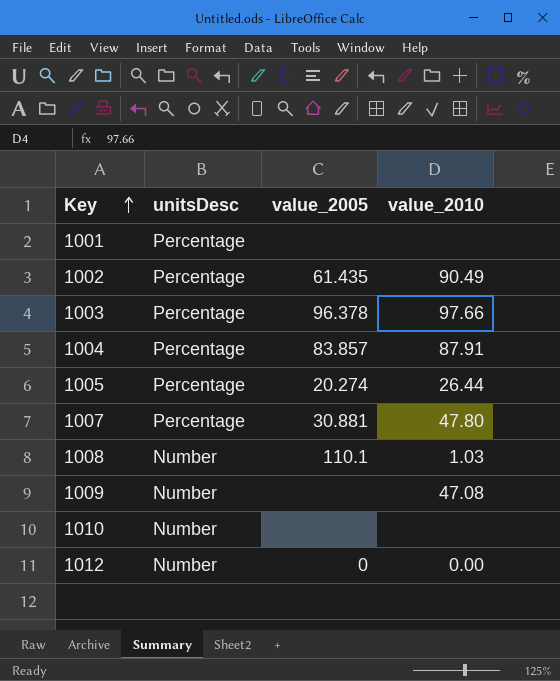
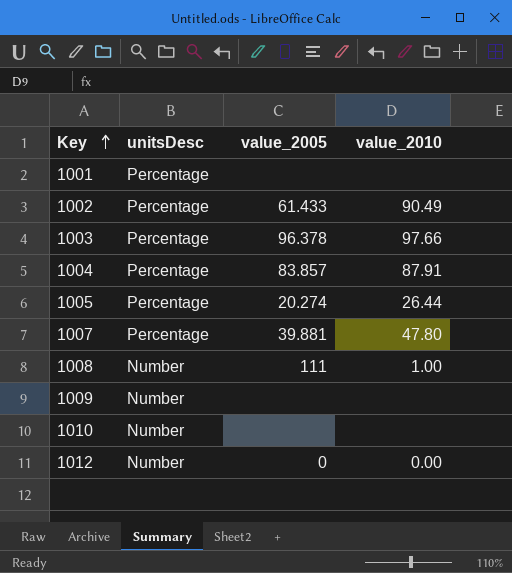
1002 | value_2005: 61.435 -> 61.433
1007 | value_2005: 30.881 -> 39.881
1008 | value_2005: 110.1 -> 111
1008 | value_2010: 1.03 -> 1.00
1009 | value_2010: 47.08 -> none

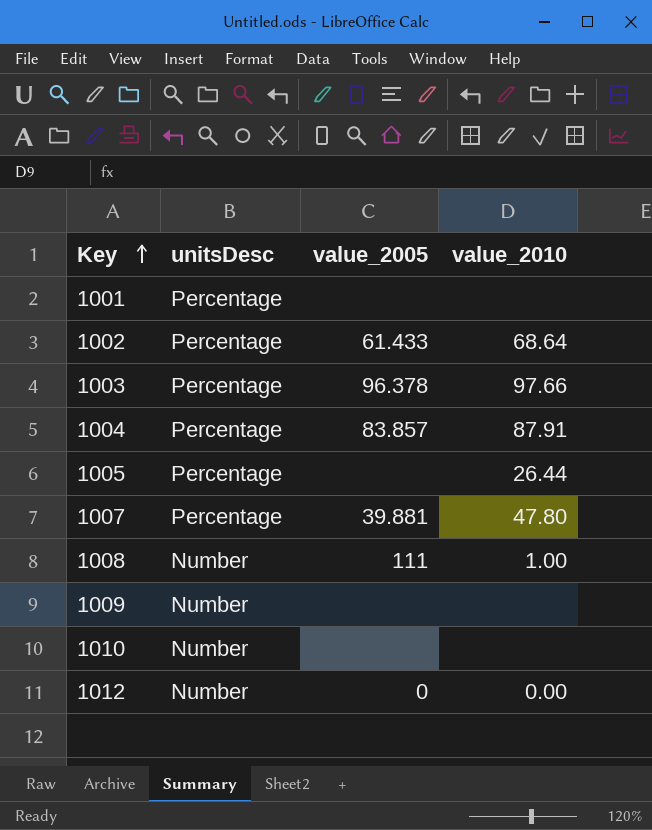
1002 | value_2010: 90.49 -> 68.64
1005 | value_2005: 20.274 -> none

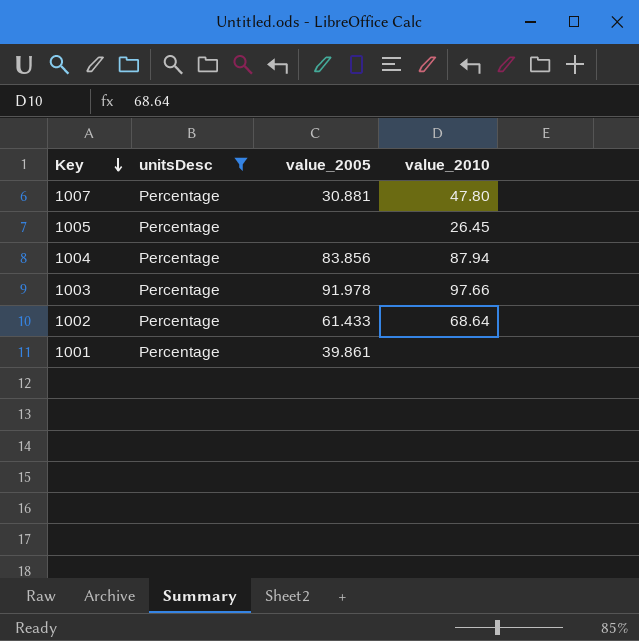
filter: none -> unitsDesc = Percentage
row order: Key ascending -> Key descending
1007 | value_2005: 39.881 -> 30.881
1005 | value_2010: 26.44 -> 26.45
1004 | value_2005: 83.857 -> 83.856
1004 | value_2010: 87.91 -> 87.94
1003 | value_2005: 96.378 -> 91.978
1001 | value_2005: none -> 39.861

